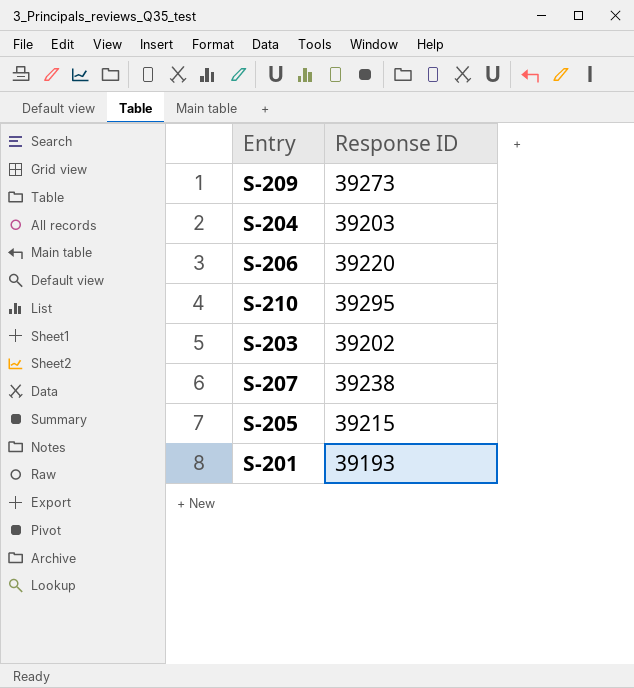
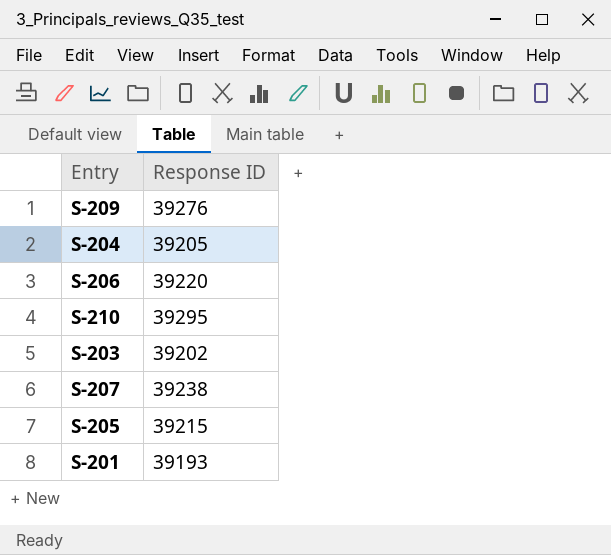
S-209 | Response ID: 39273 -> 39276
S-204 | Response ID: 39203 -> 39205

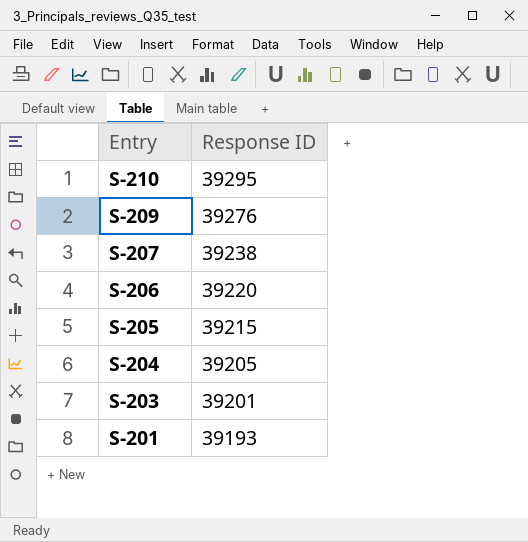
row order: none -> Entry descending
S-203 | Response ID: 39202 -> 39201

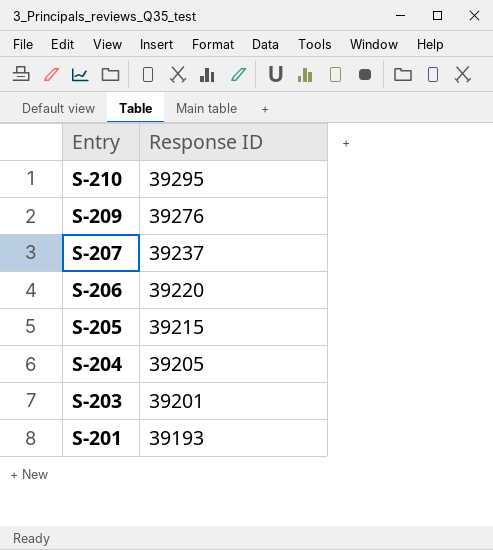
S-207 | Response ID: 39238 -> 39237

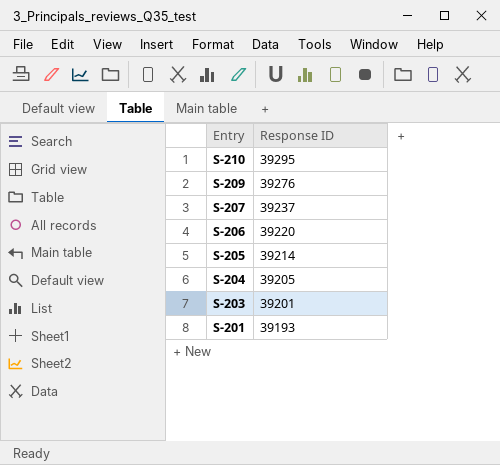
S-205 | Response ID: 39215 -> 39214

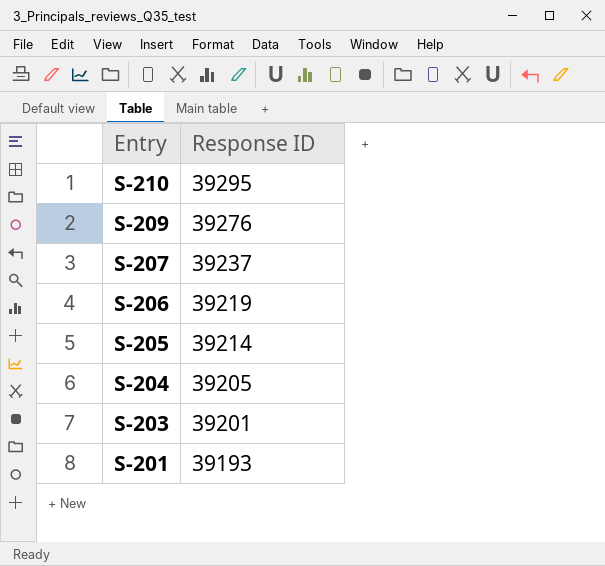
S-206 | Response ID: 39220 -> 39219

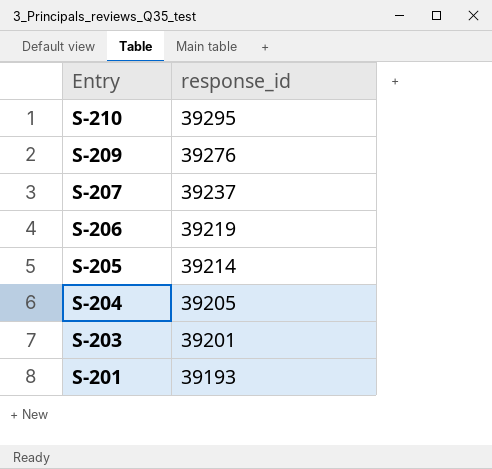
column name: Response ID -> response_id

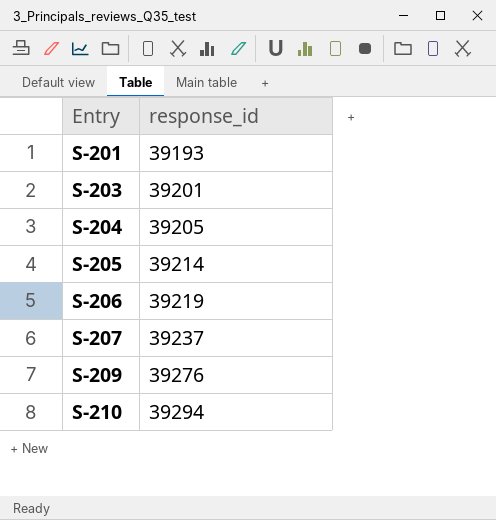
row order: Entry descending -> Entry ascending
S-210 | response_id: 39295 -> 39294

